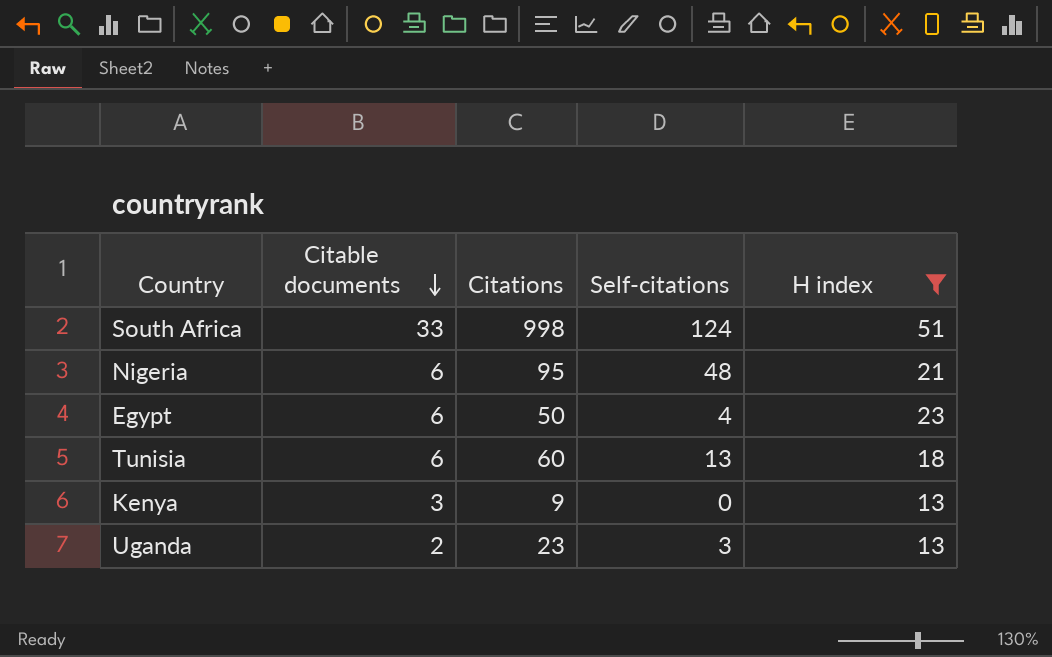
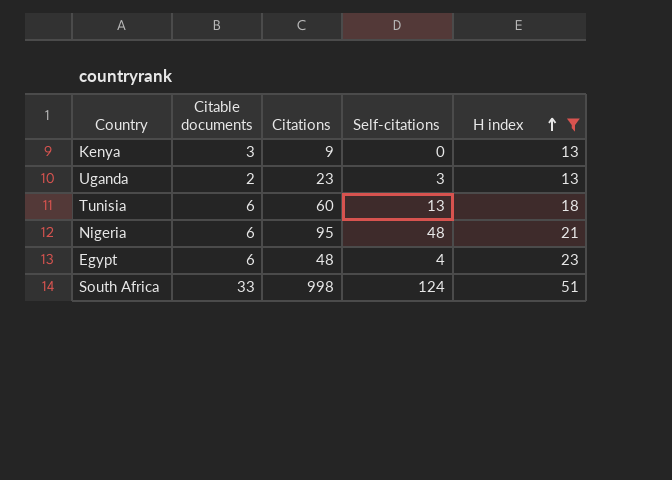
row order: Citable documents descending -> H index ascending
Egypt | Citations: 50 -> 48

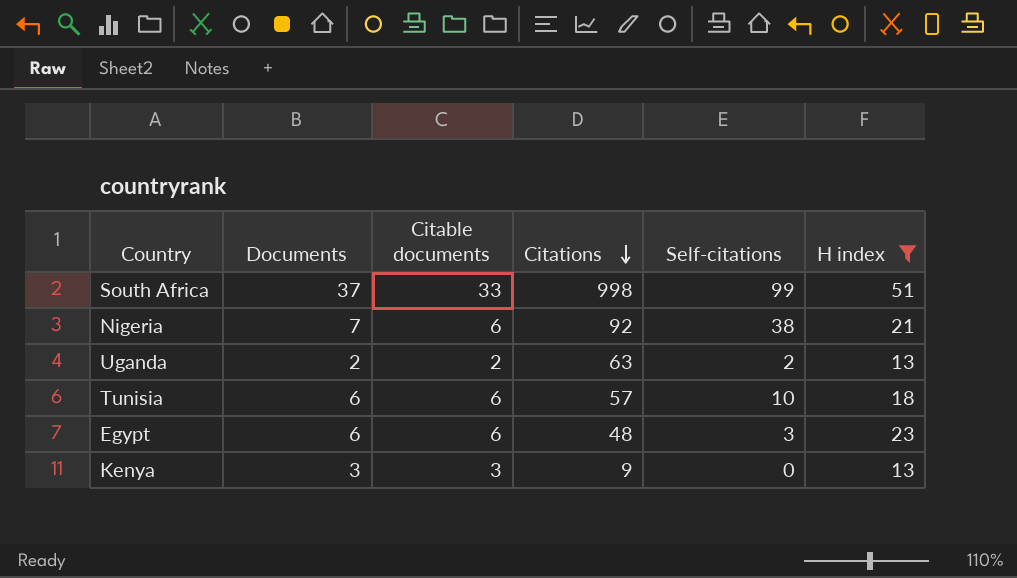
row order: H index ascending -> Citations descending
column Documents | position: none -> 2
South Africa | Self-citations: 124 -> 99
Nigeria | Citations: 95 -> 92
Nigeria | Self-citations: 48 -> 38
Uganda | Citations: 23 -> 63
Uganda | Self-citations: 3 -> 2
Tunisia | Citations: 60 -> 57
Tunisia | Self-citations: 13 -> 10
Egypt | Self-citations: 4 -> 3

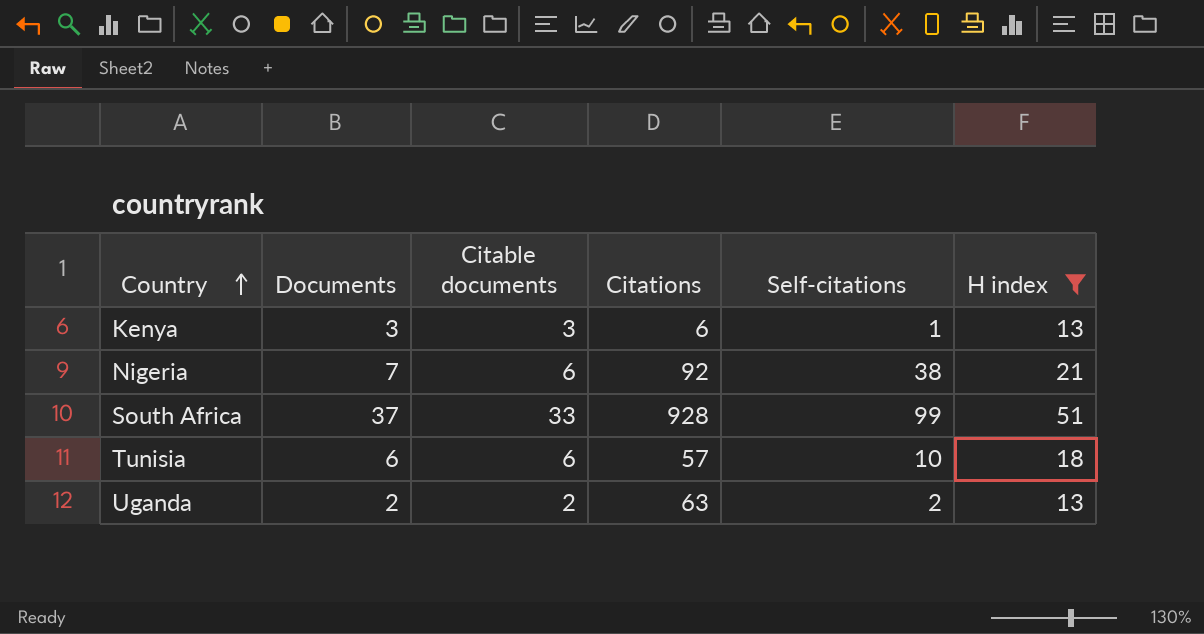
row order: Citations descending -> Country ascending
row Egypt: 6 | 6 | 48 | 3 | 23 -> none
Kenya | Citations: 9 -> 6
Kenya | Self-citations: 0 -> 1
South Africa | Citations: 998 -> 928

